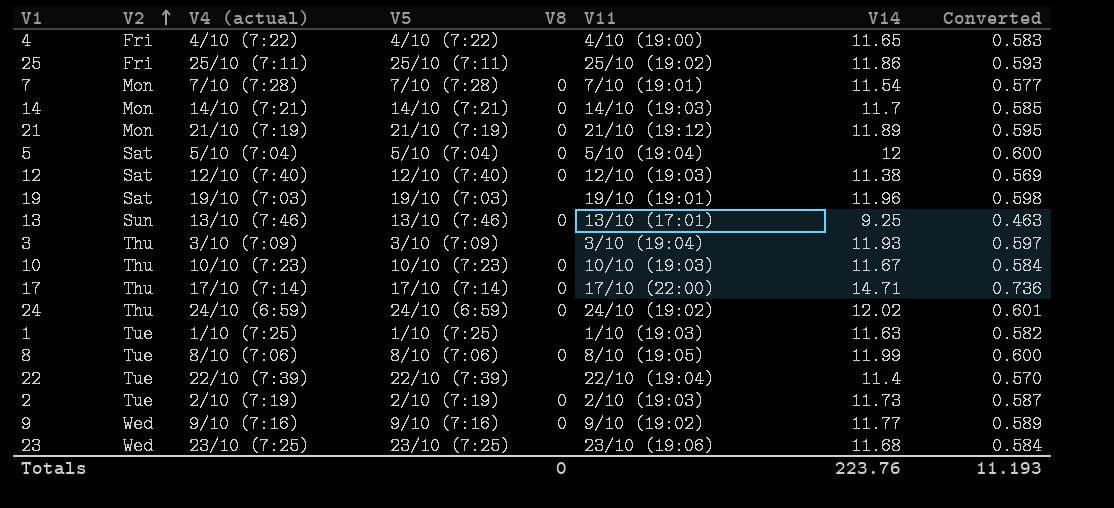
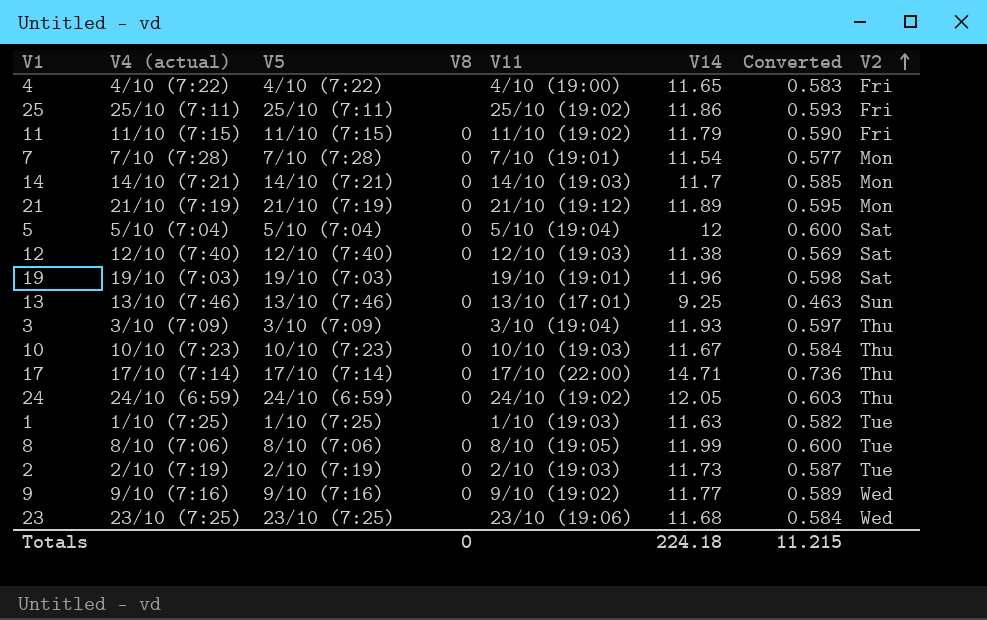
column V2 | position: 2 -> 8
row 22: Tue | 22/10 (7:39) | 22/10 (7:39) | none | 22/10 (19:04) | 11.4 | 0.570 -> none
row 11: none -> 11/10 (7:15) | 11/10 (7:15) | 0 | 11/10 (19:02) | 11.79 | 0.590 | Fri
24 | V14: 12.02 -> 12.05
24 | Converted: 0.601 -> 0.603
Totals | V14: 223.76 -> 224.18
Totals | Converted: 11.193 -> 11.215

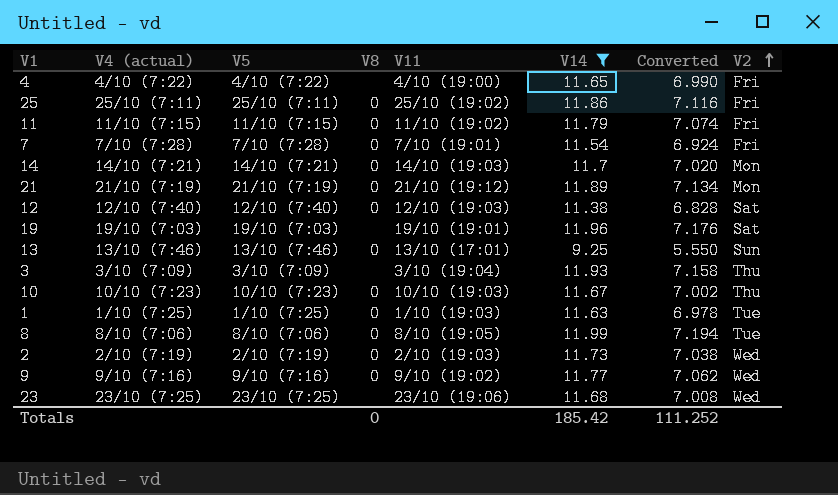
filter: none -> V14 <= 11.99
column Converted | formula: [V14] * 0.05 -> [V14] * 0.6
25 | V8: none -> 0
7 | V2: Mon -> Fri
1 | V8: none -> 0
2 | V2: Tue -> Wed
Totals | V14: 224.18 -> 185.42
Totals | Converted: 11.215 -> 111.252

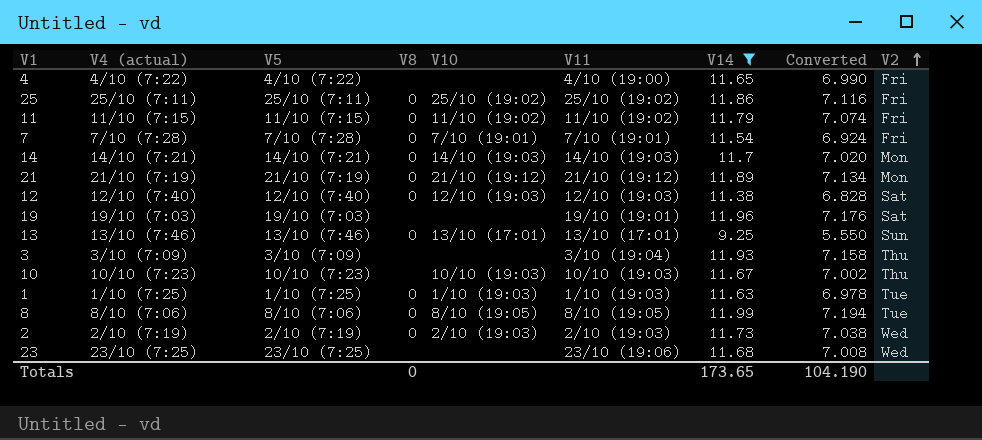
column V10 | position: none -> 5
row 9: 9/10 (7:16) | 9/10 (7:16) | 0 | 9/10 (19:02) | 11.77 | 7.062 | Wed -> none
10 | V8: 0 -> none
Totals | V14: 185.42 -> 173.65
Totals | Converted: 111.252 -> 104.190

